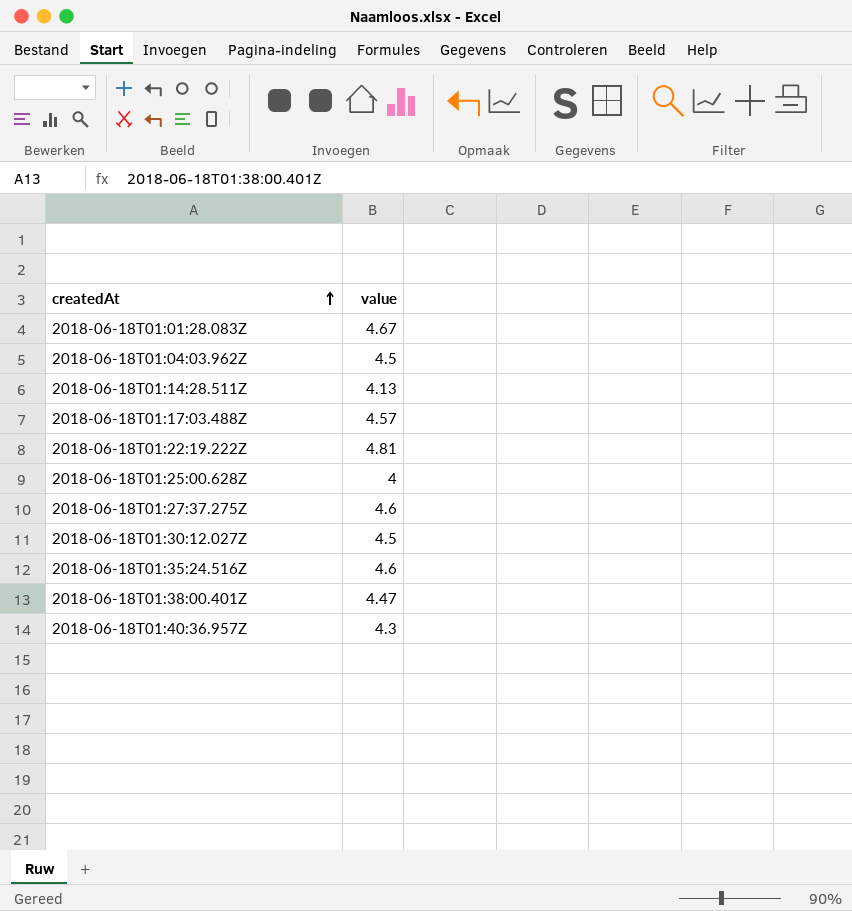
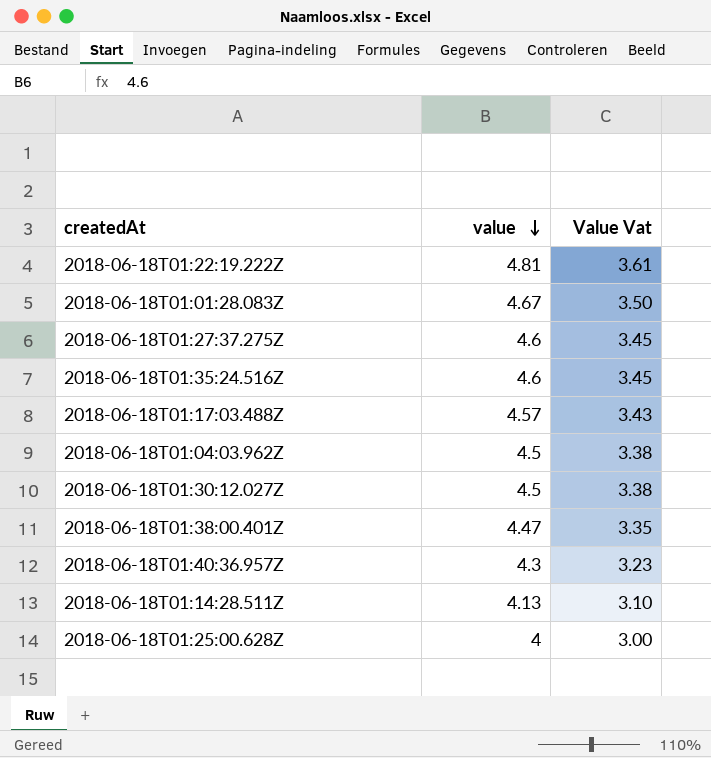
row order: createdAt ascending -> value descending
column Value Vat | formula: none -> [value] * 0.75

